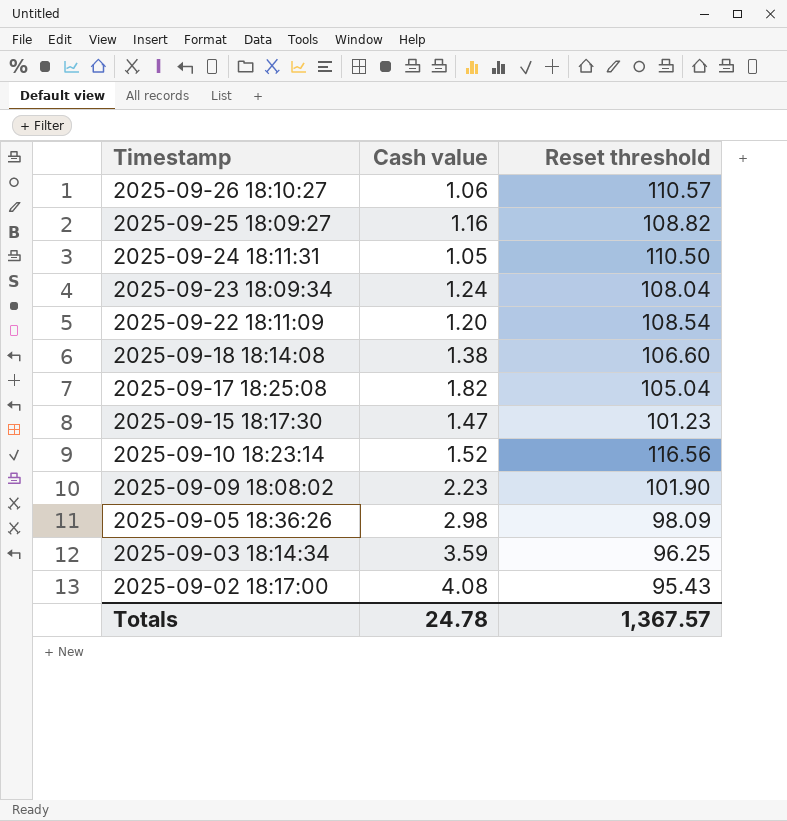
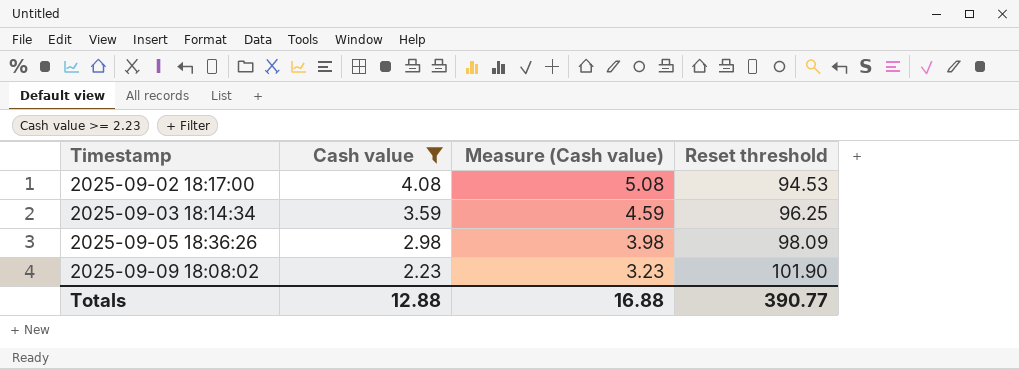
filter: none -> Cash value >= 2.23
row order: Timestamp descending -> Timestamp ascending
column Measure (Cash value) | formula: none -> [Cash value] + 1
2025-09-02 18:17:00 | Reset threshold: 95.43 -> 94.53
Totals | Cash value: 24.78 -> 12.88
Totals | Reset threshold: 1,367.57 -> 390.77

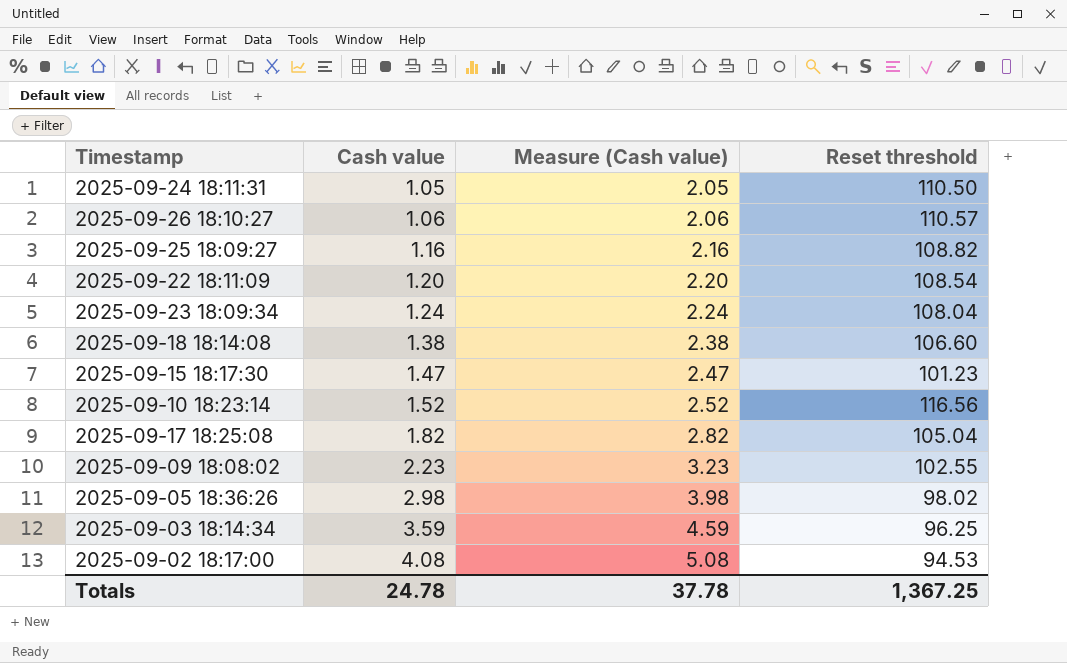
filter: Cash value >= 2.23 -> none
row order: Timestamp ascending -> Cash value ascending
2025-09-09 18:08:02 | Reset threshold: 101.90 -> 102.55
2025-09-05 18:36:26 | Reset threshold: 98.09 -> 98.02
Totals | Cash value: 12.88 -> 24.78
Totals | Measure (Cash value): 16.88 -> 37.78
Totals | Reset threshold: 390.77 -> 1,367.25

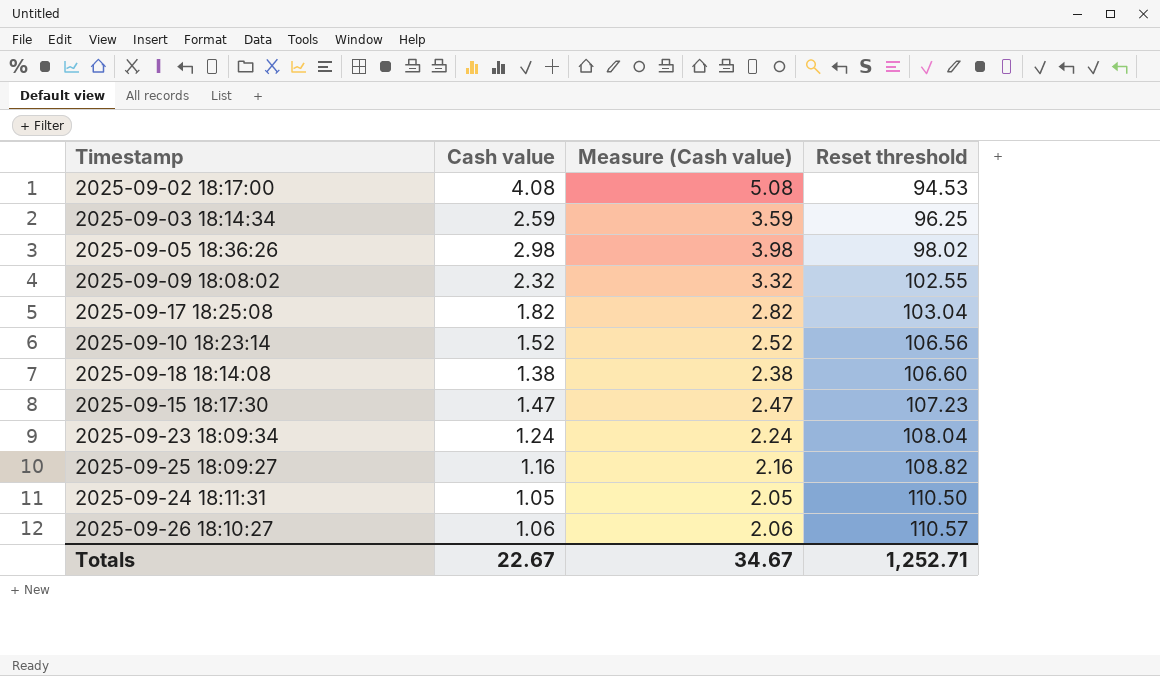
row order: Cash value ascending -> Reset threshold ascending
row 2025-09-22 18:11:09: 1.20 | 2.20 | 108.54 -> none
2025-09-03 18:14:34 | Cash value: 3.59 -> 2.59
2025-09-03 18:14:34 | Measure (Cash value): 4.59 -> 3.59
2025-09-09 18:08:02 | Cash value: 2.23 -> 2.32
2025-09-09 18:08:02 | Measure (Cash value): 3.23 -> 3.32
2025-09-17 18:25:08 | Reset threshold: 105.04 -> 103.04
2025-09-10 18:23:14 | Reset threshold: 116.56 -> 106.56
2025-09-15 18:17:30 | Reset threshold: 101.23 -> 107.23
Totals | Cash value: 24.78 -> 22.67
Totals | Measure (Cash value): 37.78 -> 34.67
Totals | Reset threshold: 1,367.25 -> 1,252.71

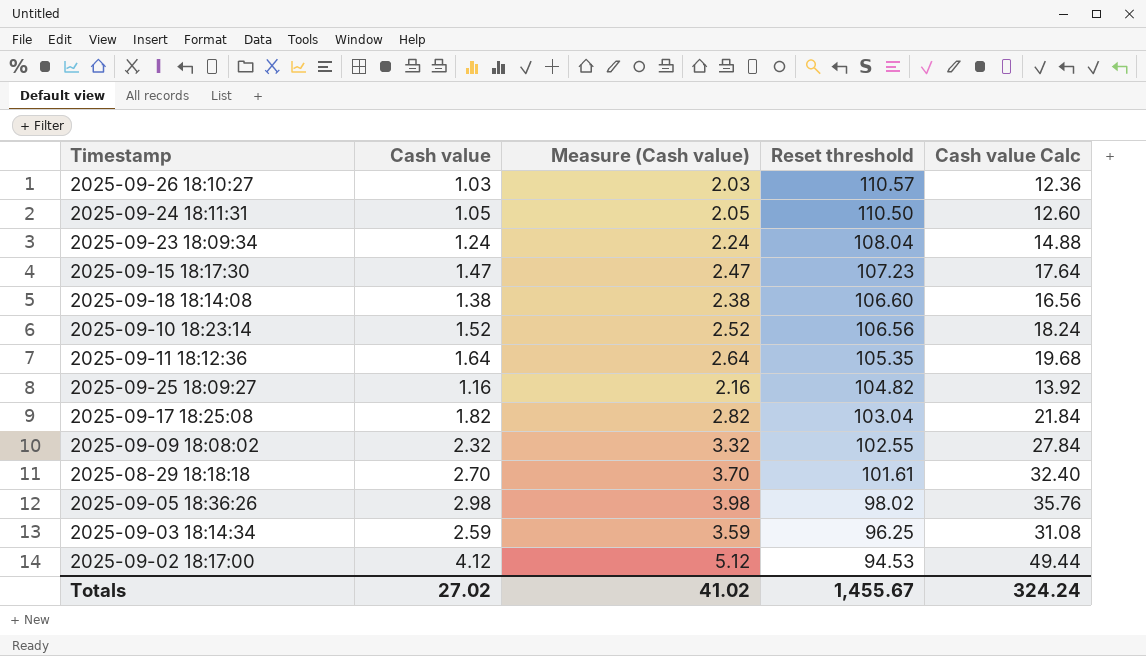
row order: Reset threshold ascending -> Reset threshold descending
column Cash value Calc | formula: none -> [Cash value] * 12
2025-09-26 18:10:27 | Cash value: 1.06 -> 1.03
2025-09-26 18:10:27 | Measure (Cash value): 2.06 -> 2.03
row 2025-09-11 18:12:36: none -> 1.64 | 2.64 | 105.35 | 19.68
2025-09-25 18:09:27 | Reset threshold: 108.82 -> 104.82
row 2025-08-29 18:18:18: none -> 2.70 | 3.70 | 101.61 | 32.40
2025-09-02 18:17:00 | Cash value: 4.08 -> 4.12
2025-09-02 18:17:00 | Measure (Cash value): 5.08 -> 5.12
Totals | Cash value: 22.67 -> 27.02
Totals | Measure (Cash value): 34.67 -> 41.02
Totals | Reset threshold: 1,252.71 -> 1,455.67

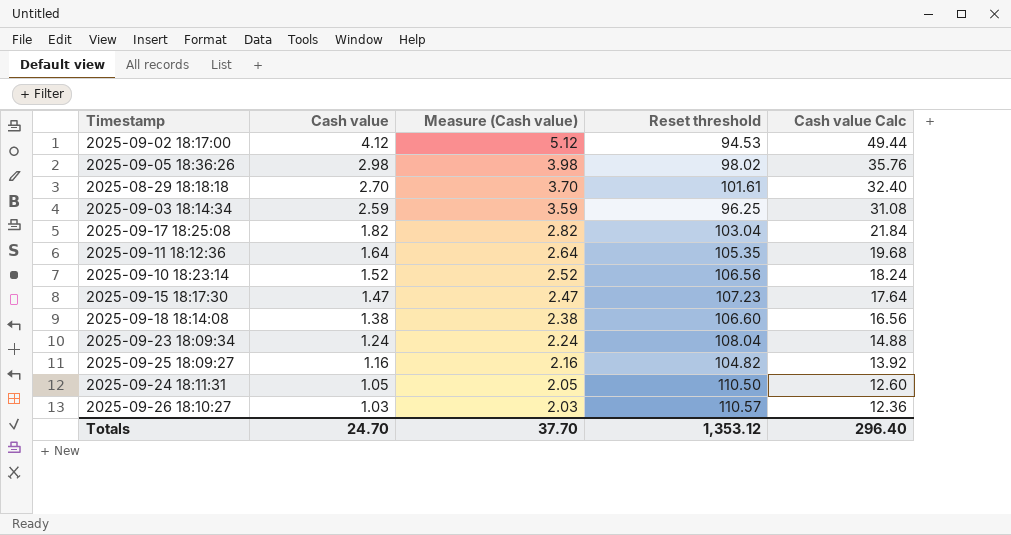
row order: Reset threshold descending -> Cash value descending
row 2025-09-09 18:08:02: 2.32 | 3.32 | 102.55 | 27.84 -> none
Totals | Cash value: 27.02 -> 24.70
Totals | Measure (Cash value): 41.02 -> 37.70
Totals | Reset threshold: 1,455.67 -> 1,353.12
Totals | Cash value Calc: 324.24 -> 296.40

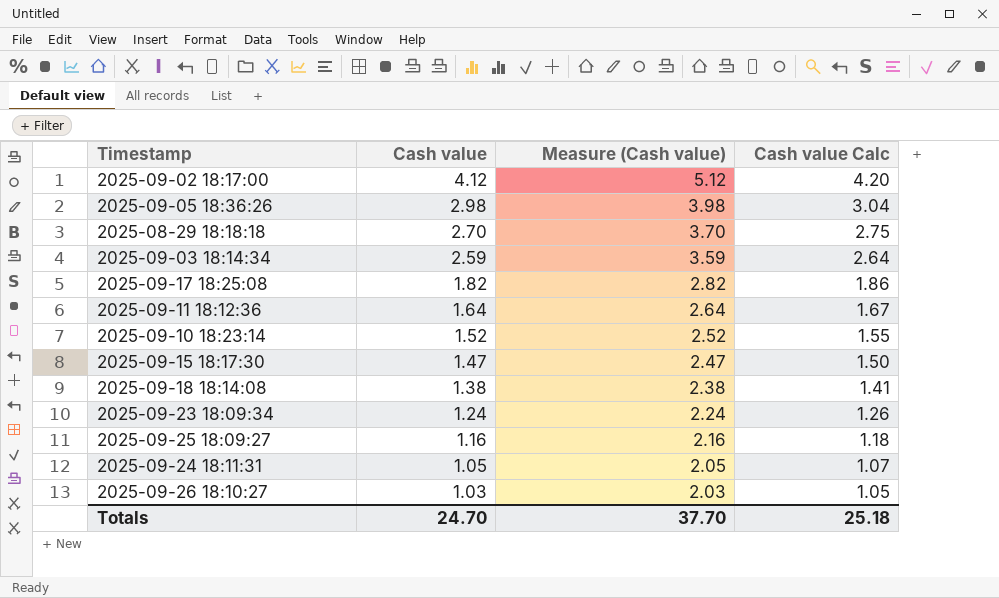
column Reset threshold | position: 4 -> none
column Cash value Calc | formula: [Cash value] * 12 -> [Cash value] * 1.02
Totals | Cash value Calc: 296.40 -> 25.18

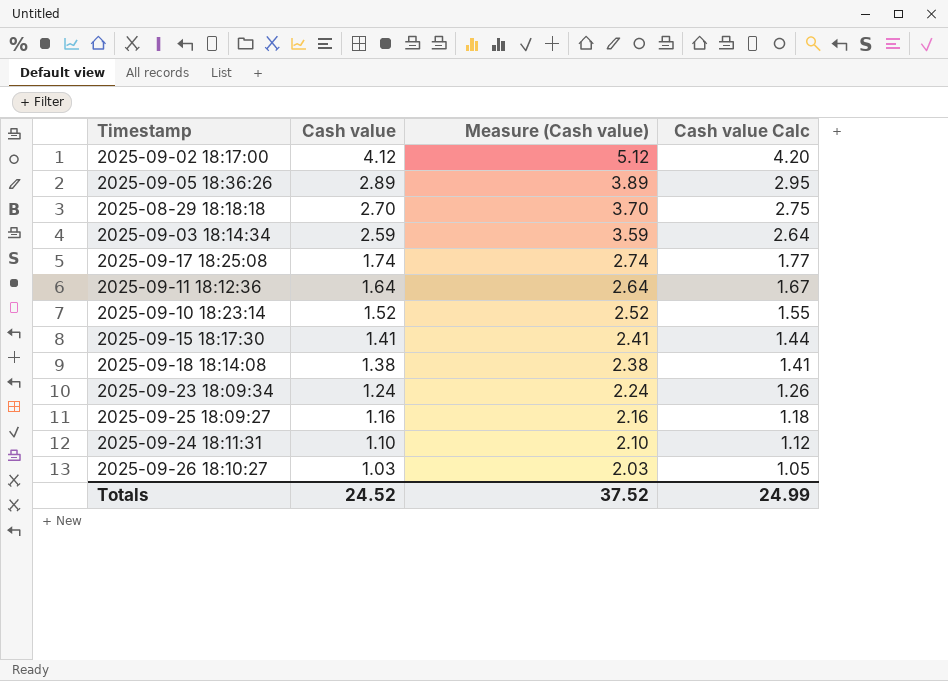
2025-09-05 18:36:26 | Cash value: 2.98 -> 2.89
2025-09-05 18:36:26 | Measure (Cash value): 3.98 -> 3.89
2025-09-05 18:36:26 | Cash value Calc: 3.04 -> 2.95
2025-09-17 18:25:08 | Cash value: 1.82 -> 1.74
2025-09-17 18:25:08 | Measure (Cash value): 2.82 -> 2.74
2025-09-17 18:25:08 | Cash value Calc: 1.86 -> 1.77
2025-09-15 18:17:30 | Cash value: 1.47 -> 1.41
2025-09-15 18:17:30 | Measure (Cash value): 2.47 -> 2.41
2025-09-15 18:17:30 | Cash value Calc: 1.50 -> 1.44
2025-09-24 18:11:31 | Cash value: 1.05 -> 1.10
2025-09-24 18:11:31 | Measure (Cash value): 2.05 -> 2.10
2025-09-24 18:11:31 | Cash value Calc: 1.07 -> 1.12
Totals | Cash value: 24.70 -> 24.52
Totals | Measure (Cash value): 37.70 -> 37.52
Totals | Cash value Calc: 25.18 -> 24.99

